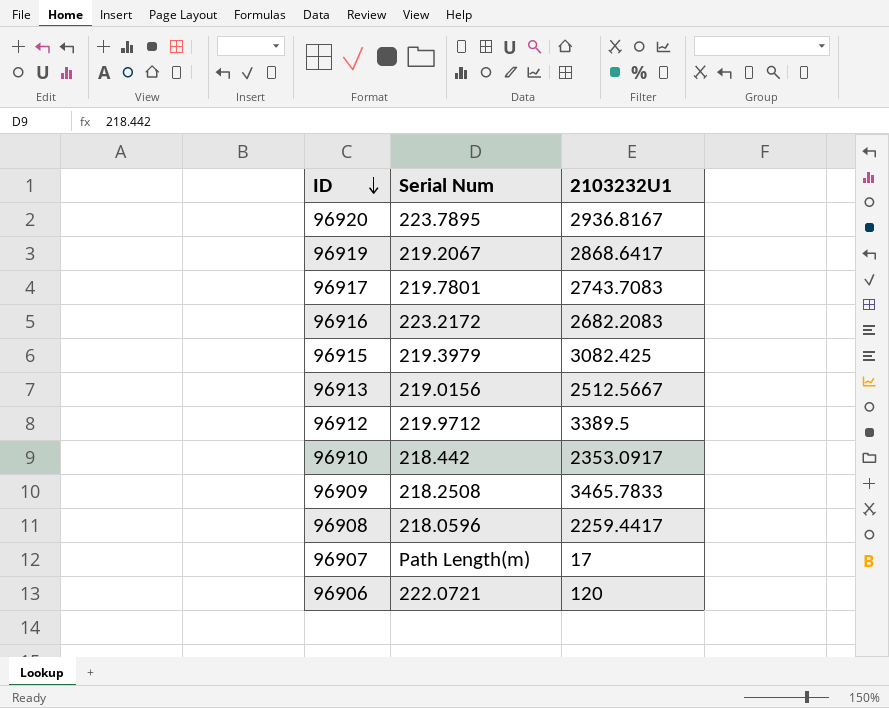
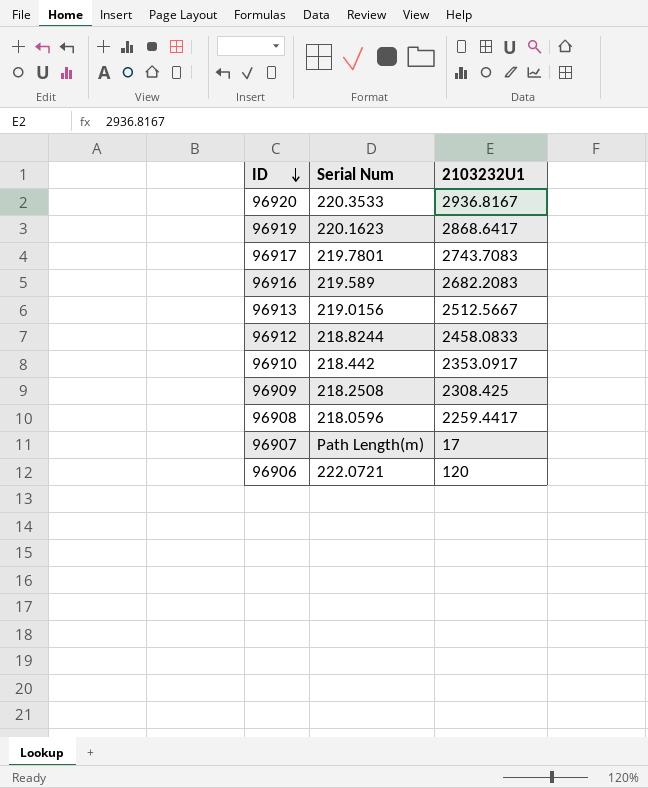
row 96915: 219.3979 | 3082.425 -> none
96920 | Serial Num: 223.7895 -> 220.3533
96919 | Serial Num: 219.2067 -> 220.1623
96916 | Serial Num: 223.2172 -> 219.589
96912 | Serial Num: 219.9712 -> 218.8244
96912 | 2103232U1: 3389.5 -> 2458.0833
96909 | 2103232U1: 3465.7833 -> 2308.425

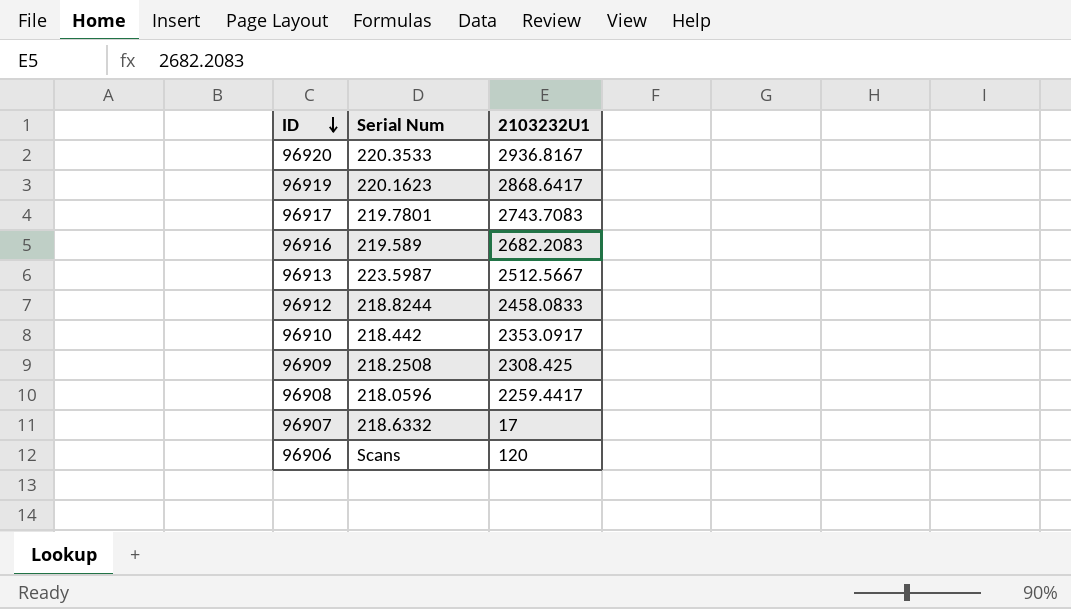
96913 | Serial Num: 219.0156 -> 223.5987
96907 | Serial Num: Path Length(m) -> 218.6332
96906 | Serial Num: 222.0721 -> Scans

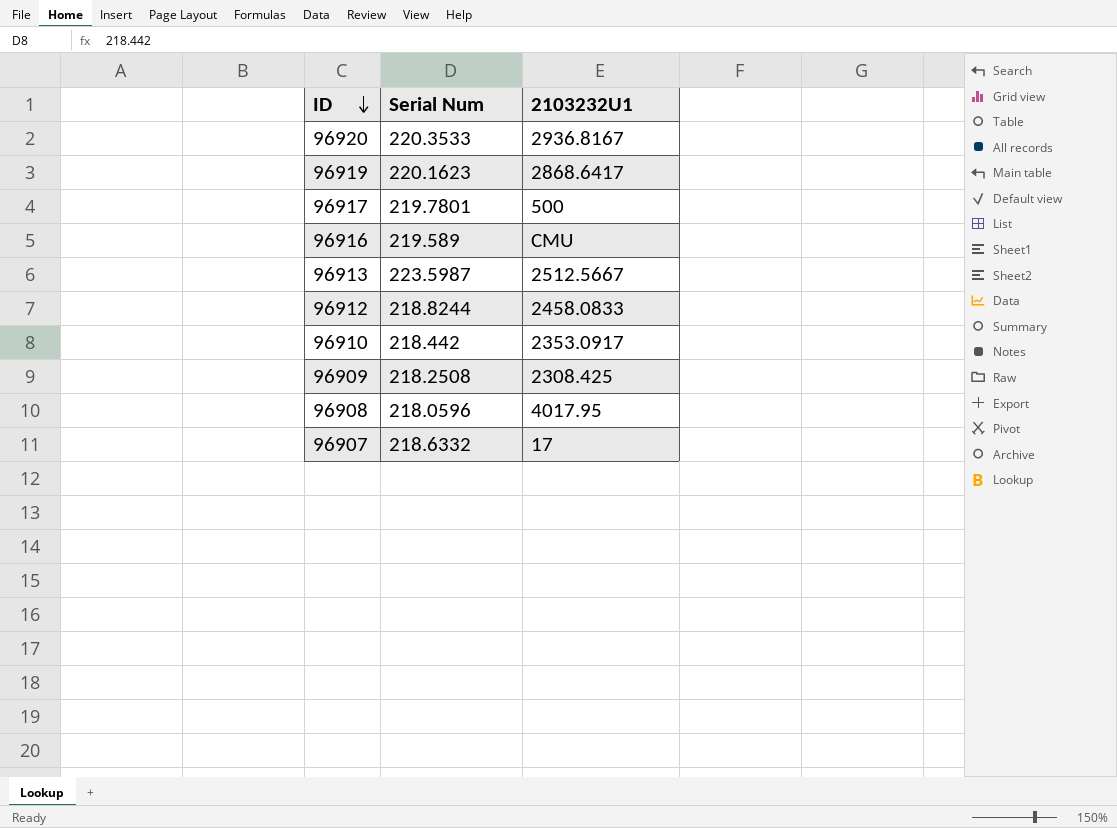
row 96906: Scans | 120 -> none
96917 | 2103232U1: 2743.7083 -> 500
96916 | 2103232U1: 2682.2083 -> CMU
96908 | 2103232U1: 2259.4417 -> 4017.95

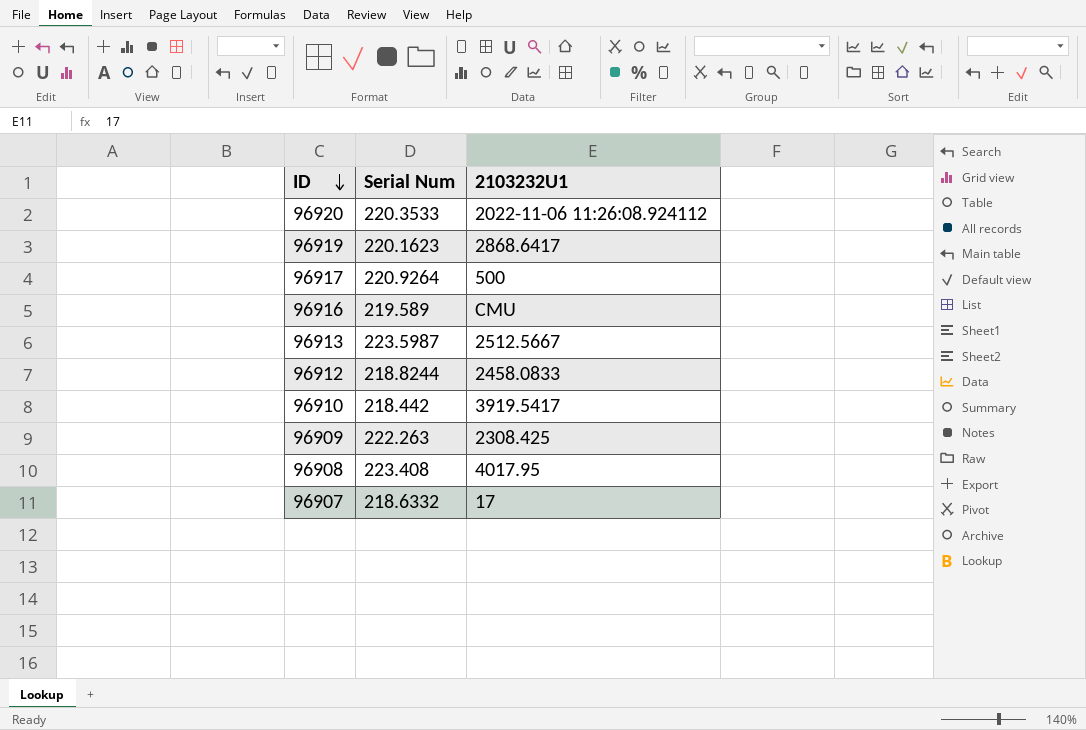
96920 | 2103232U1: 2936.8167 -> 2022-11-06 11:26:08.924112
96917 | Serial Num: 219.7801 -> 220.9264
96910 | 2103232U1: 2353.0917 -> 3919.5417
96909 | Serial Num: 218.2508 -> 222.263
96908 | Serial Num: 218.0596 -> 223.408

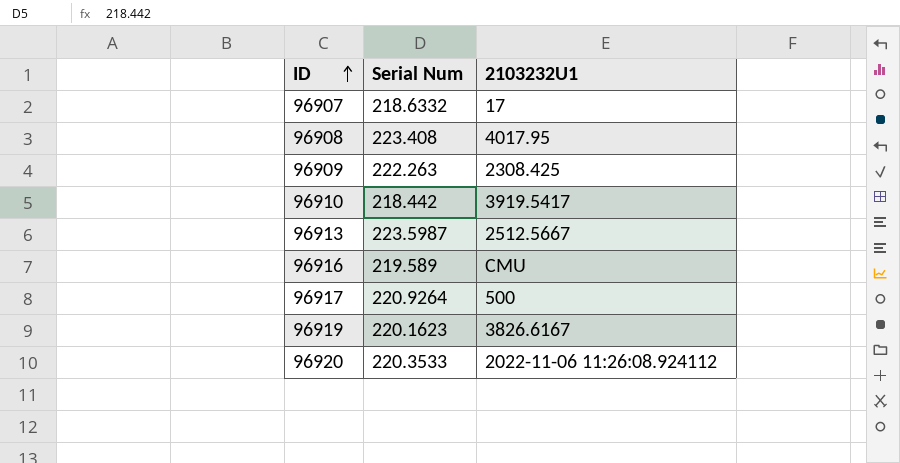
row order: ID descending -> ID ascending
row 96912: 218.8244 | 2458.0833 -> none
96919 | 2103232U1: 2868.6417 -> 3826.6167

